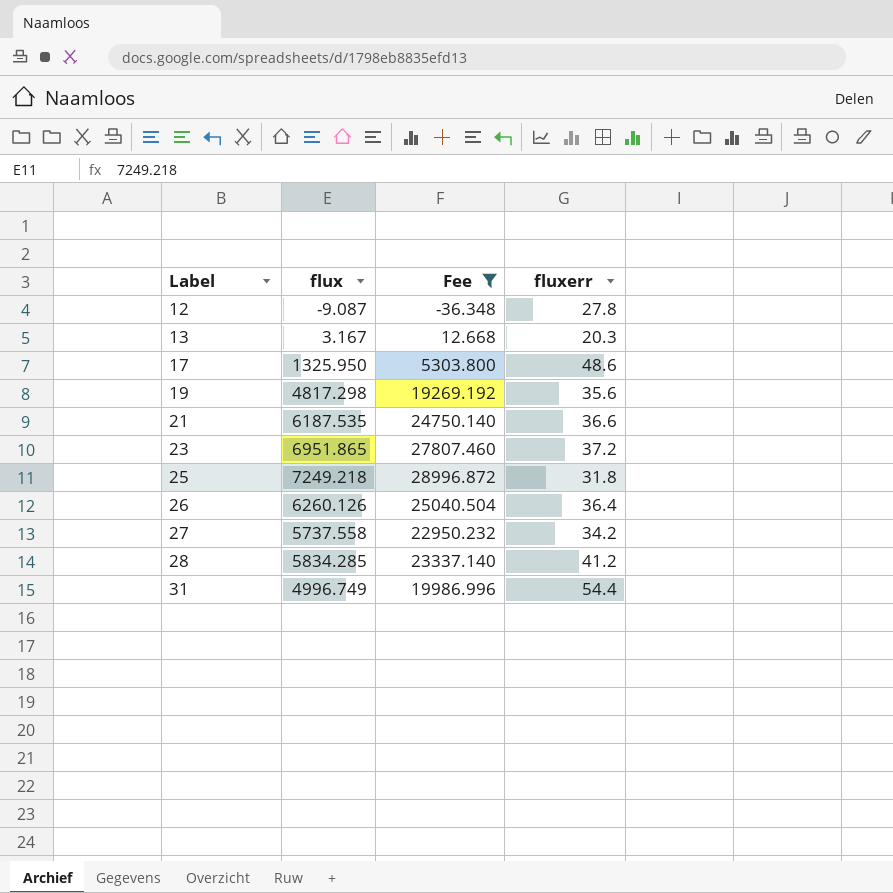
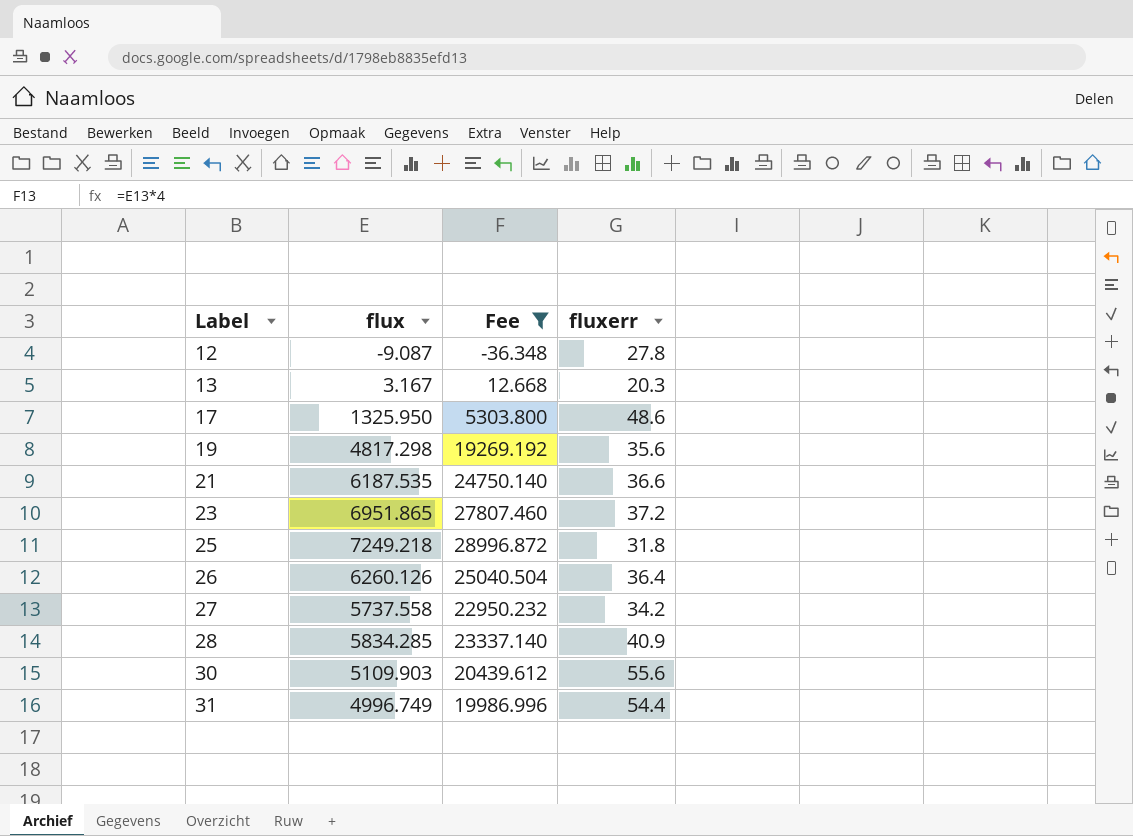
28 | fluxerr: 41.2 -> 40.9
row 30: none -> 5109.903 | 20439.612 | 55.6

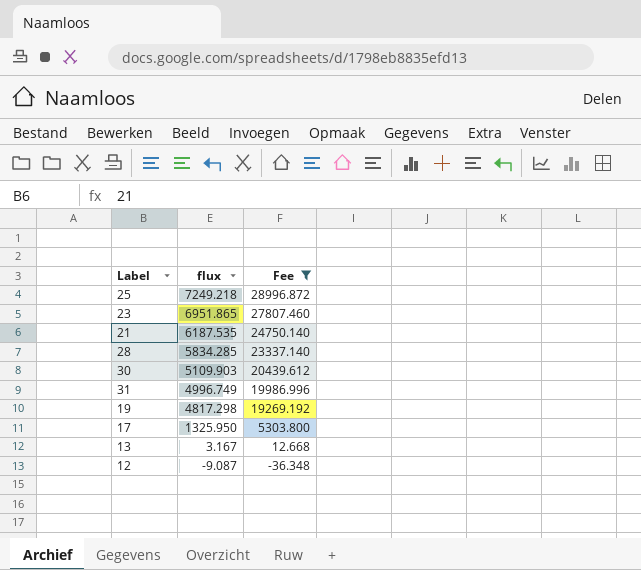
row order: Label ascending -> flux descending
column fluxerr | position: 4 -> none
row 26: 6260.126 | 25040.504 | 36.4 -> none
row 27: 5737.558 | 22950.232 | 34.2 -> none

